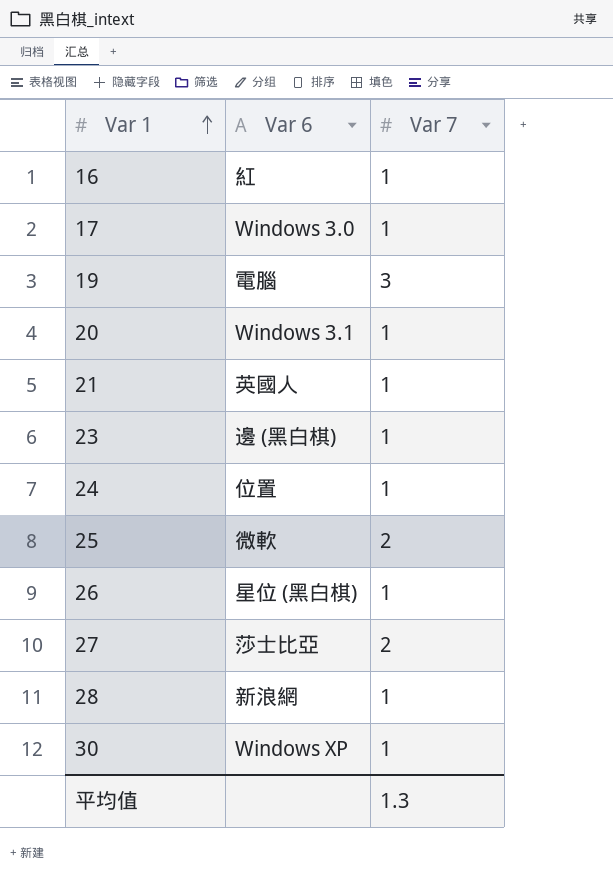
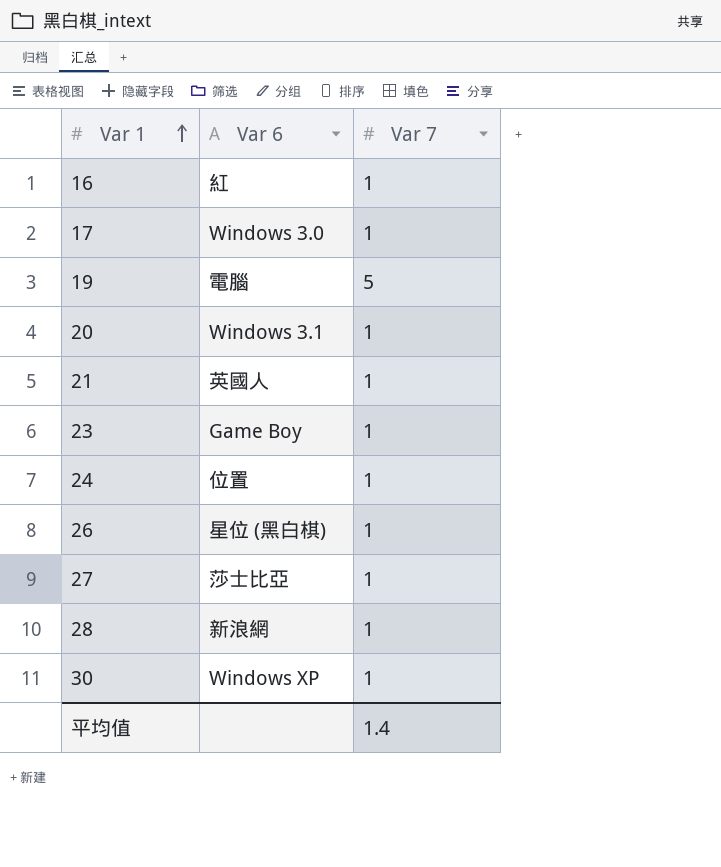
row 25: 微軟 | 2 -> none
19 | Var 7: 3 -> 5
23 | Var 6: 邊 (黑白棋) -> Game Boy
27 | Var 7: 2 -> 1
平均值 | Var 7: 1.3 -> 1.4

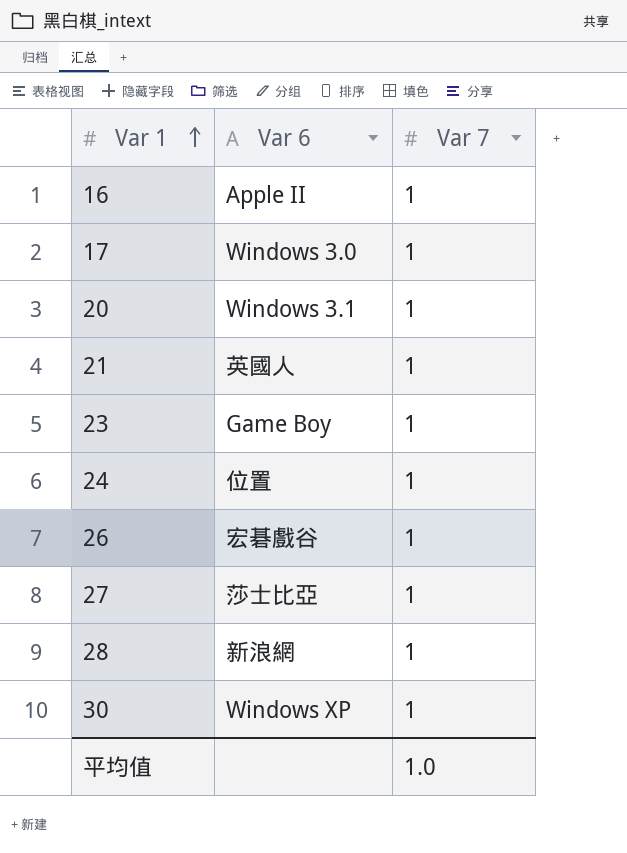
row 19: 電腦 | 5 -> none
16 | Var 6: 紅 -> Apple II
26 | Var 6: 星位 (黑白棋) -> 宏碁戲谷
平均值 | Var 7: 1.4 -> 1.0

